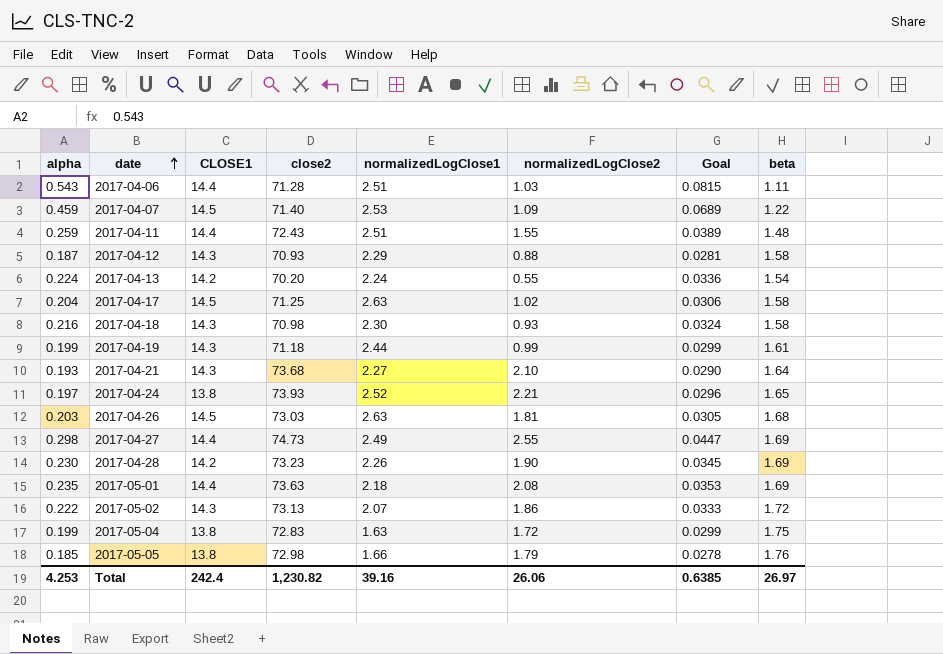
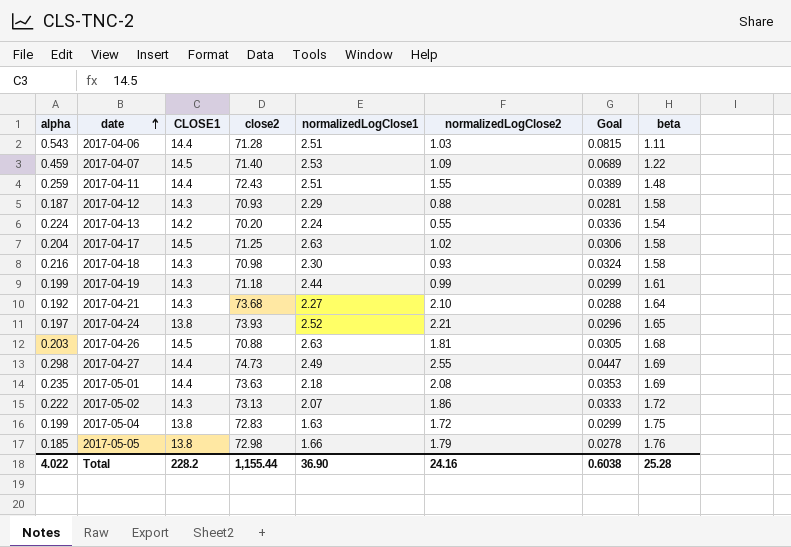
row 2017-04-28: 0.230 | 14.2 | 73.23 | 2.26 | 1.90 | 0.0345 | 1.69 -> none
2017-04-21 | alpha: 0.193 -> 0.192
2017-04-21 | Goal: 0.0290 -> 0.0288
2017-04-26 | close2: 73.03 -> 70.88
Total | alpha: 4.253 -> 4.022
Total | CLOSE1: 242.4 -> 228.2
Total | close2: 1,230.82 -> 1,155.44
Total | normalizedLogClose1: 39.16 -> 36.90
Total | normalizedLogClose2: 26.06 -> 24.16
Total | Goal: 0.6385 -> 0.6038
Total | beta: 26.97 -> 25.28

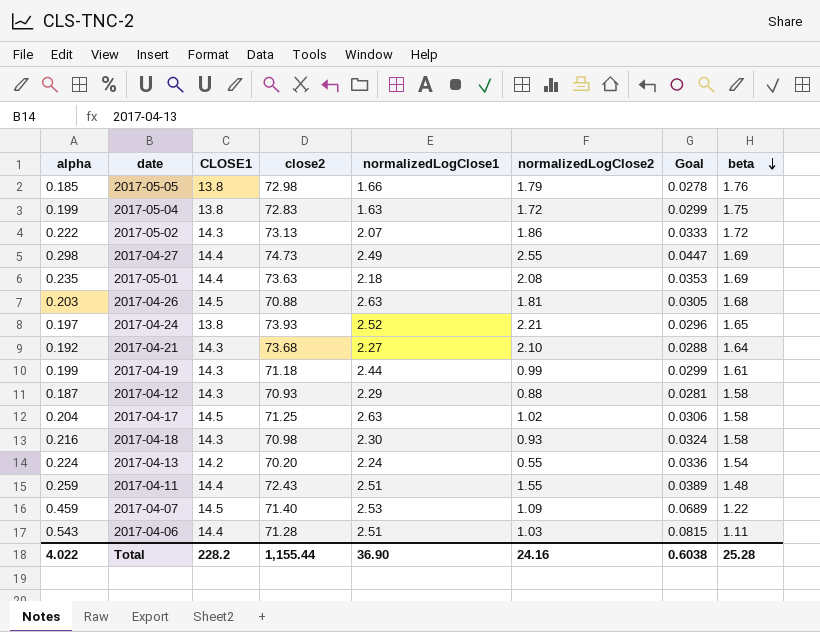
row order: date ascending -> beta descending

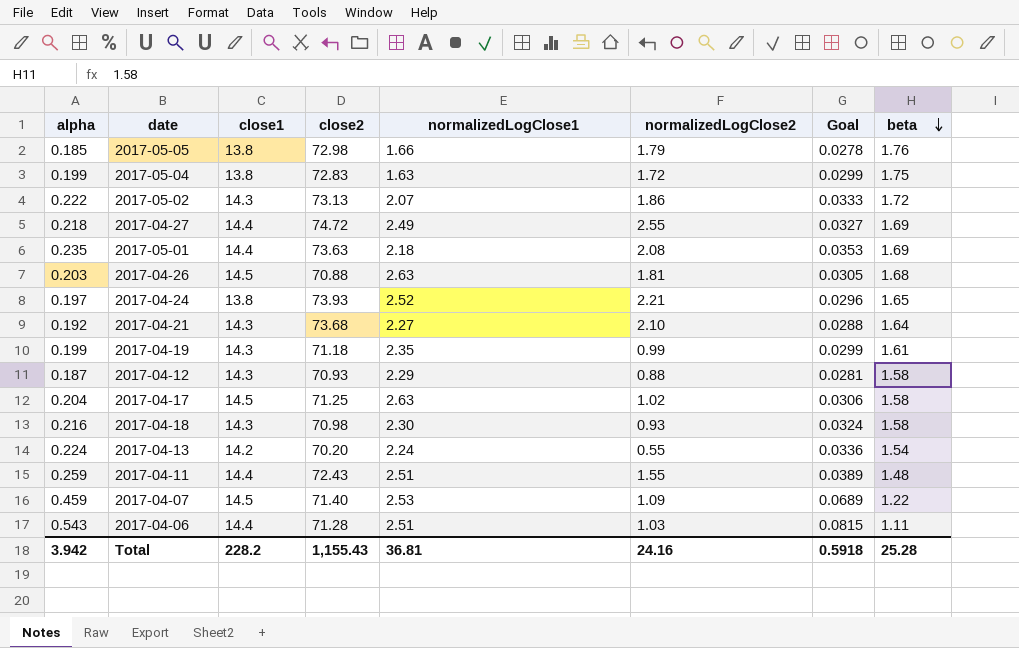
column name: CLOSE1 -> close1
2017-04-27 | alpha: 0.298 -> 0.218
2017-04-27 | close2: 74.73 -> 74.72
2017-04-27 | Goal: 0.0447 -> 0.0327
2017-04-19 | normalizedLogClose1: 2.44 -> 2.35
Total | alpha: 4.022 -> 3.942
Total | close2: 1,155.44 -> 1,155.43
Total | normalizedLogClose1: 36.90 -> 36.81
Total | Goal: 0.6038 -> 0.5918

